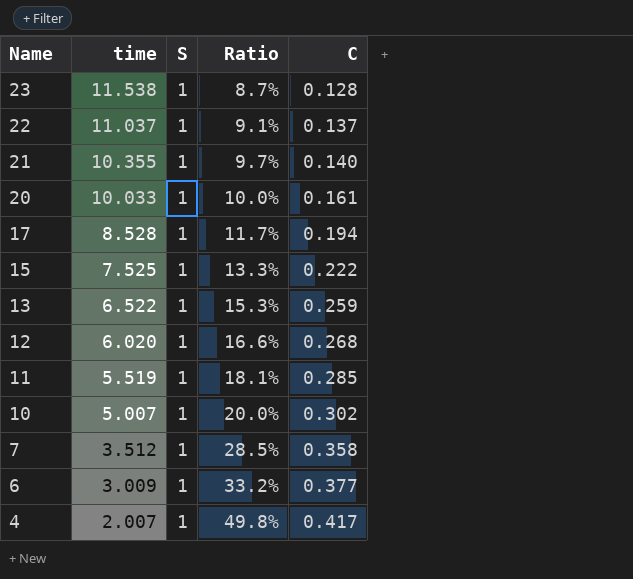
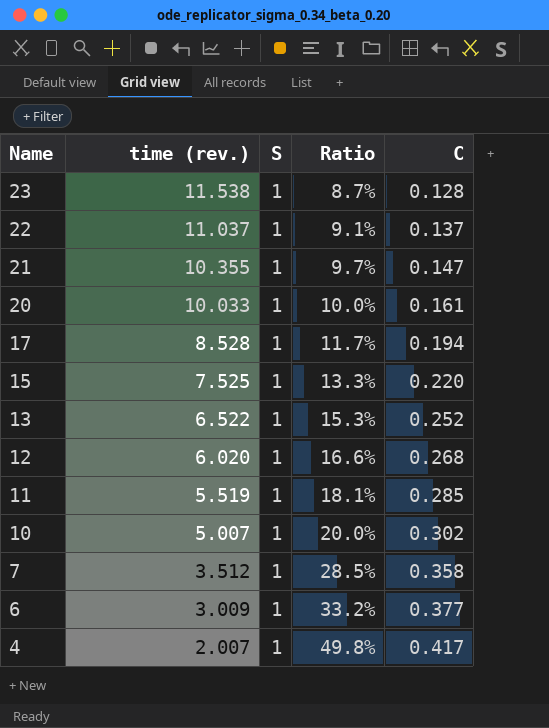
column name: time -> time (rev.)
21 | C: 0.140 -> 0.147
15 | C: 0.222 -> 0.220
13 | C: 0.259 -> 0.252

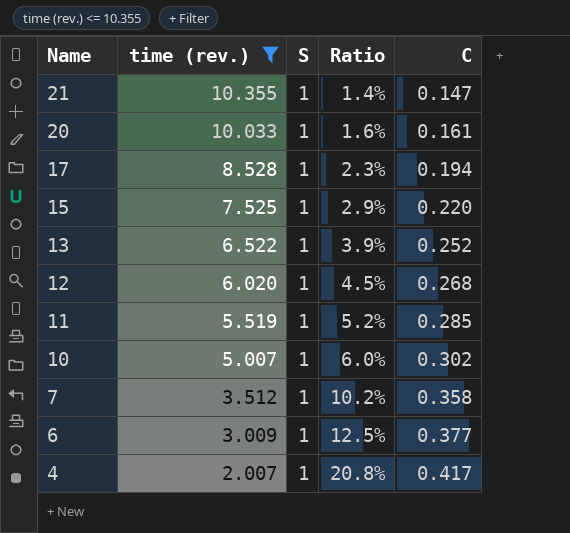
filter: none -> time (rev.) <= 10.355
column Ratio | formula: [S] / [time (rev.)] -> [C] / [time (rev.)]

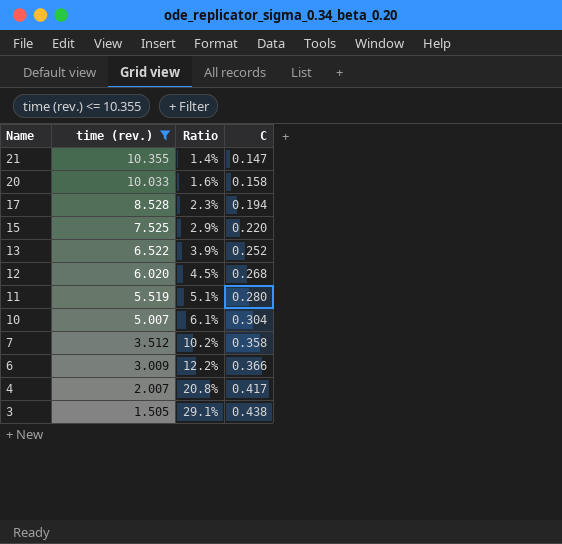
column S | position: 3 -> none
20 | C: 0.161 -> 0.158
11 | Ratio: 5.2% -> 5.1%
11 | C: 0.285 -> 0.280
10 | Ratio: 6.0% -> 6.1%
10 | C: 0.302 -> 0.304
6 | Ratio: 12.5% -> 12.2%
6 | C: 0.377 -> 0.366
row 3: none -> 1.505 | 29.1% | 0.438

